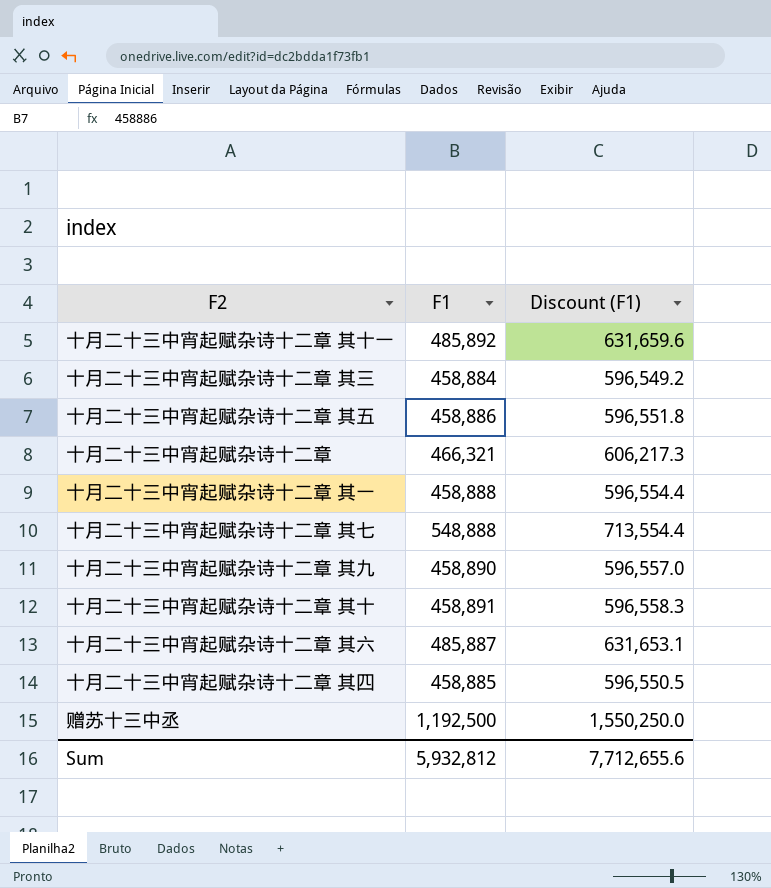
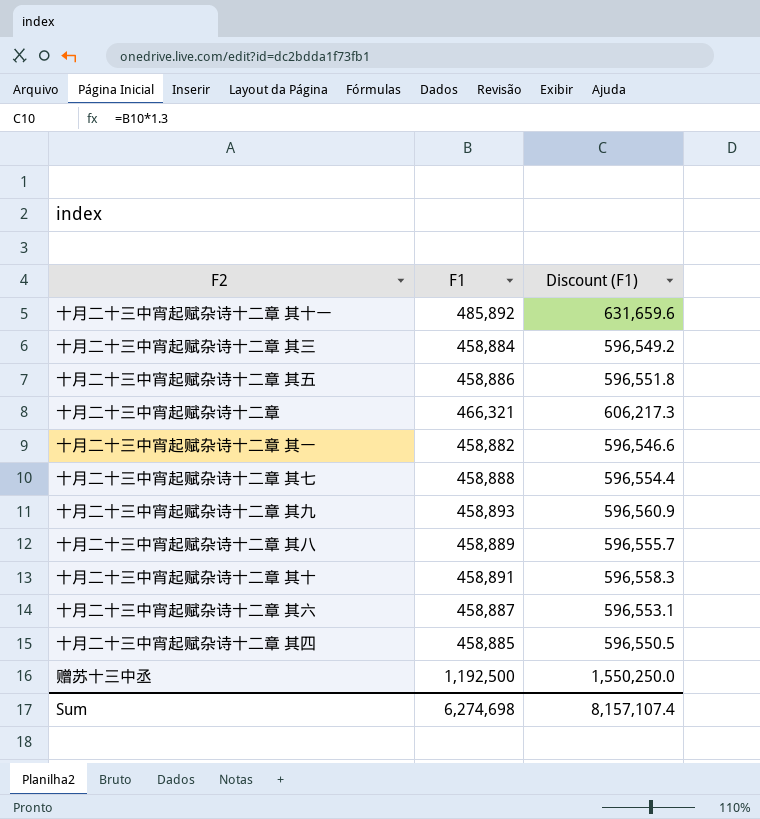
十月二十三中宵起赋杂诗十二章 其一 | F1: 458,888 -> 458,882
十月二十三中宵起赋杂诗十二章 其一 | Discount (F1): 596,554.4 -> 596,546.6
十月二十三中宵起赋杂诗十二章 其七 | F1: 548,888 -> 458,888
十月二十三中宵起赋杂诗十二章 其七 | Discount (F1): 713,554.4 -> 596,554.4
十月二十三中宵起赋杂诗十二章 其九 | F1: 458,890 -> 458,893
十月二十三中宵起赋杂诗十二章 其九 | Discount (F1): 596,557.0 -> 596,560.9
row 十月二十三中宵起赋杂诗十二章 其八: none -> 458,889 | 596,555.7
十月二十三中宵起赋杂诗十二章 其六 | F1: 485,887 -> 458,887
十月二十三中宵起赋杂诗十二章 其六 | Discount (F1): 631,653.1 -> 596,553.1
Sum | F1: 5,932,812 -> 6,274,698
Sum | Discount (F1): 7,712,655.6 -> 8,157,107.4

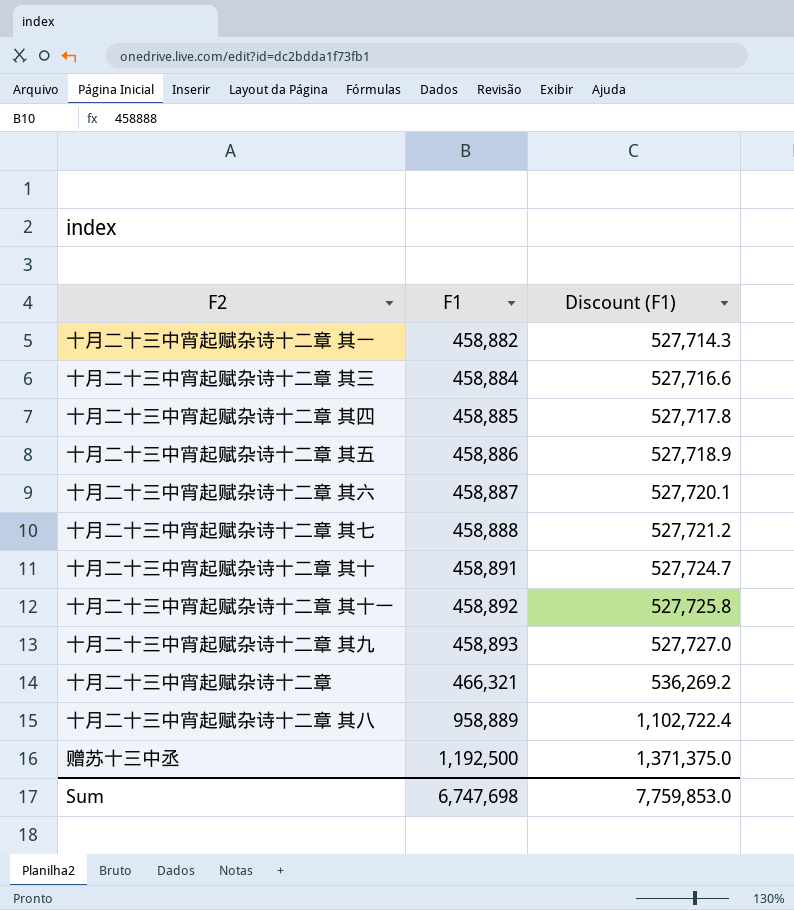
row order: none -> F1 ascending
column Discount (F1) | formula: [F1] * 1.3 -> [F1] * 1.15
十月二十三中宵起赋杂诗十二章 其十一 | F1: 485,892 -> 458,892
十月二十三中宵起赋杂诗十二章 其八 | F1: 458,889 -> 958,889
Sum | F1: 6,274,698 -> 6,747,698
Sum | Discount (F1): 8,157,107.4 -> 7,759,853.0

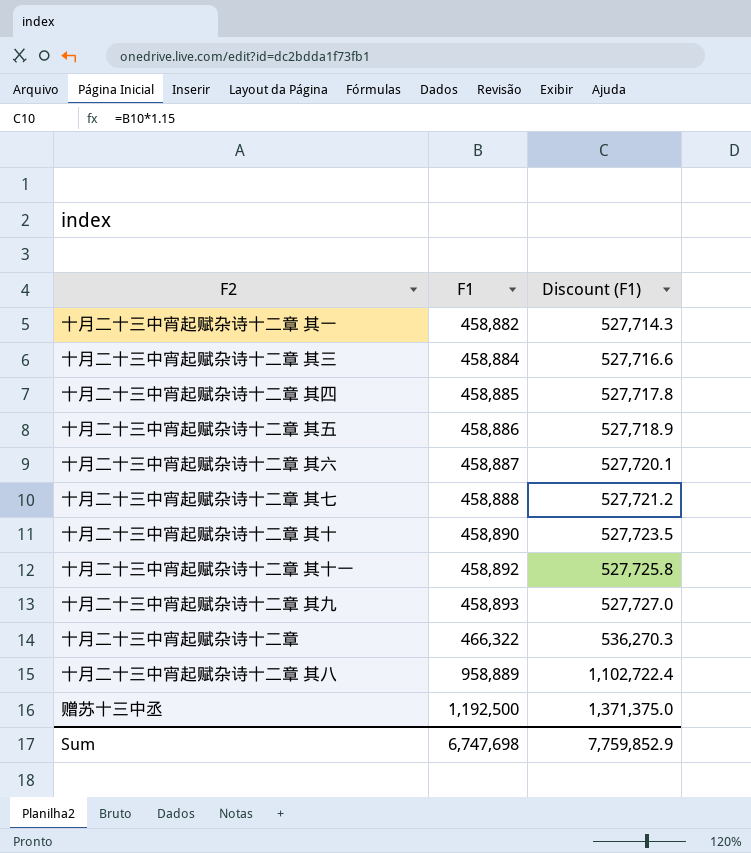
十月二十三中宵起赋杂诗十二章 其十 | F1: 458,891 -> 458,890
十月二十三中宵起赋杂诗十二章 其十 | Discount (F1): 527,724.7 -> 527,723.5
十月二十三中宵起赋杂诗十二章 | F1: 466,321 -> 466,322
十月二十三中宵起赋杂诗十二章 | Discount (F1): 536,269.2 -> 536,270.3
Sum | Discount (F1): 7,759,853.0 -> 7,759,852.9

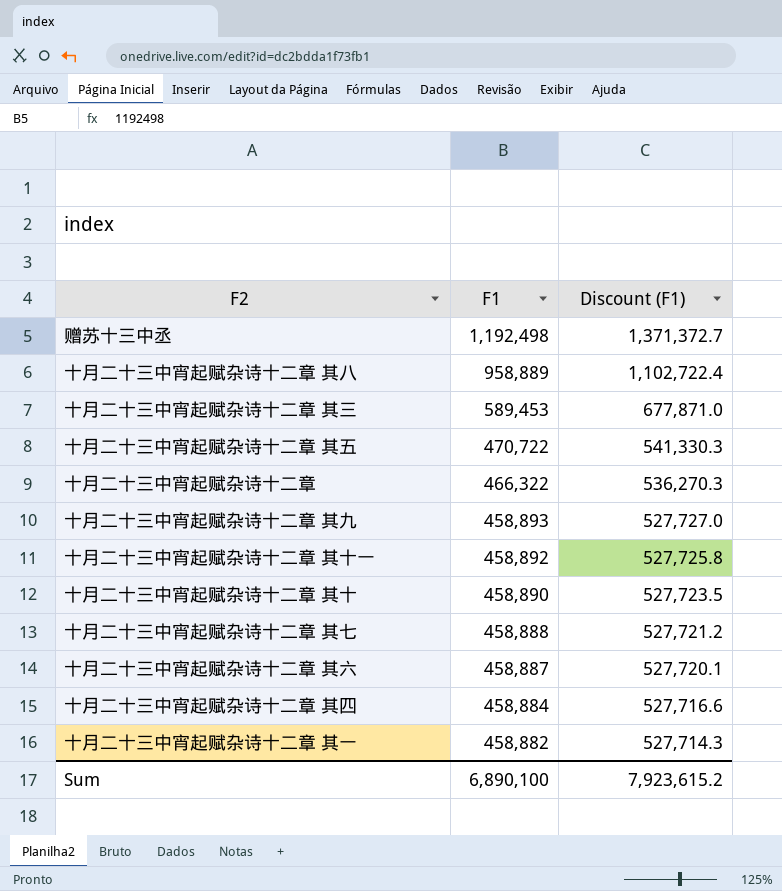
row order: F1 ascending -> F1 descending
赠苏十三中丞 | F1: 1,192,500 -> 1,192,498
赠苏十三中丞 | Discount (F1): 1,371,375.0 -> 1,371,372.7
十月二十三中宵起赋杂诗十二章 其三 | F1: 458,884 -> 589,453
十月二十三中宵起赋杂诗十二章 其三 | Discount (F1): 527,716.6 -> 677,871.0
十月二十三中宵起赋杂诗十二章 其五 | F1: 458,886 -> 470,722
十月二十三中宵起赋杂诗十二章 其五 | Discount (F1): 527,718.9 -> 541,330.3
十月二十三中宵起赋杂诗十二章 其四 | F1: 458,885 -> 458,884
十月二十三中宵起赋杂诗十二章 其四 | Discount (F1): 527,717.8 -> 527,716.6
Sum | F1: 6,747,698 -> 6,890,100
Sum | Discount (F1): 7,759,852.9 -> 7,923,615.2

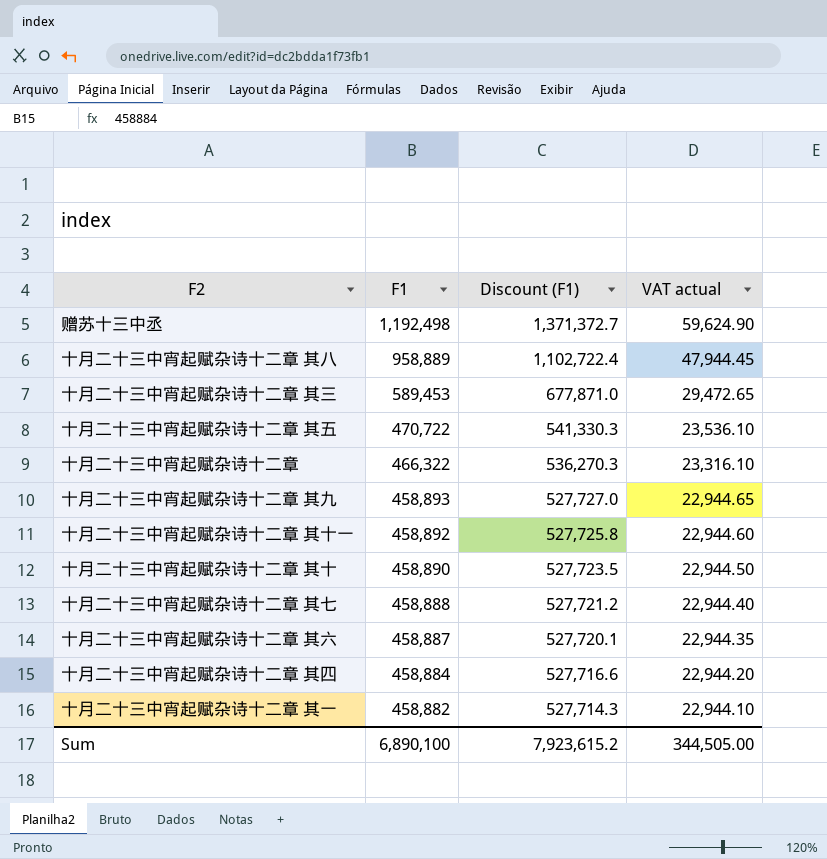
column VAT actual | formula: none -> [F1] * 0.05

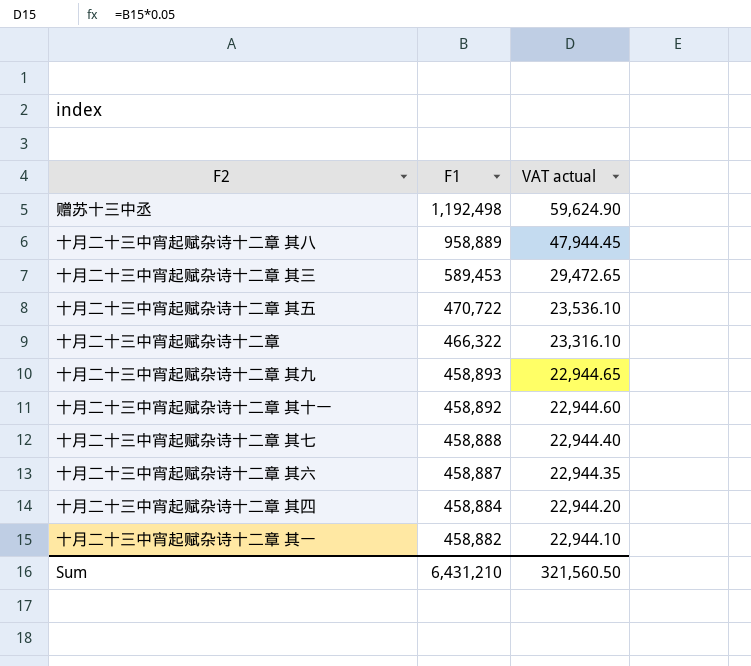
column Discount (F1) | formula: [F1] * 1.15 -> none
row 十月二十三中宵起赋杂诗十二章 其十: 458,890 | 527,723.5 | 22,944.50 -> none
Sum | F1: 6,890,100 -> 6,431,210
Sum | VAT actual: 344,505.00 -> 321,560.50

